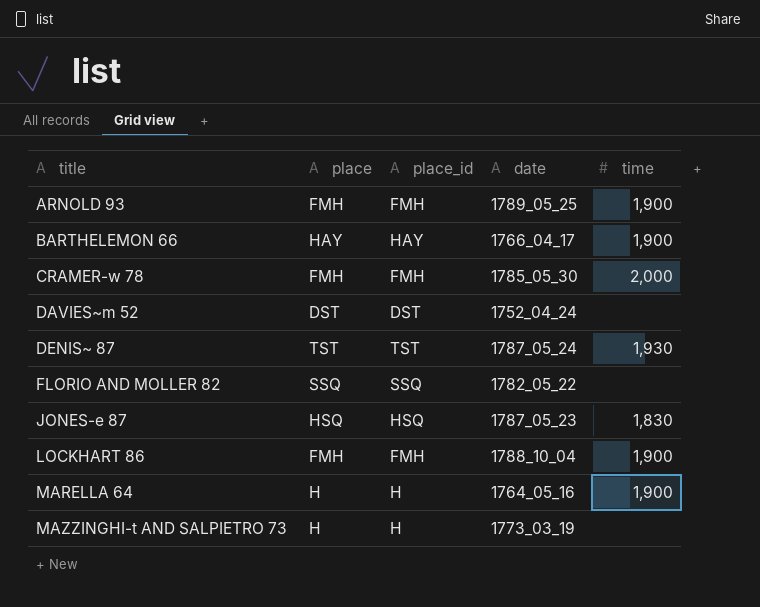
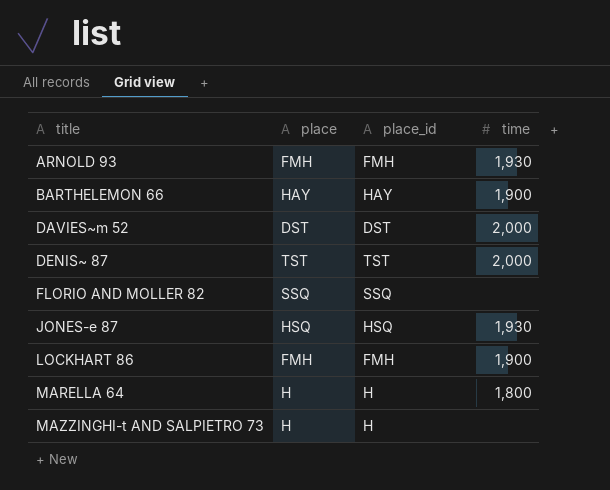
column date | position: 4 -> none
row CRAMER-w 78: FMH | FMH | 1785_05_30 | 2,000 -> none
ARNOLD 93 | time: 1,900 -> 1,930
DAVIES~m 52 | time: none -> 2,000
DENIS~ 87 | time: 1,930 -> 2,000
JONES-e 87 | time: 1,830 -> 1,930
MARELLA 64 | time: 1,900 -> 1,800

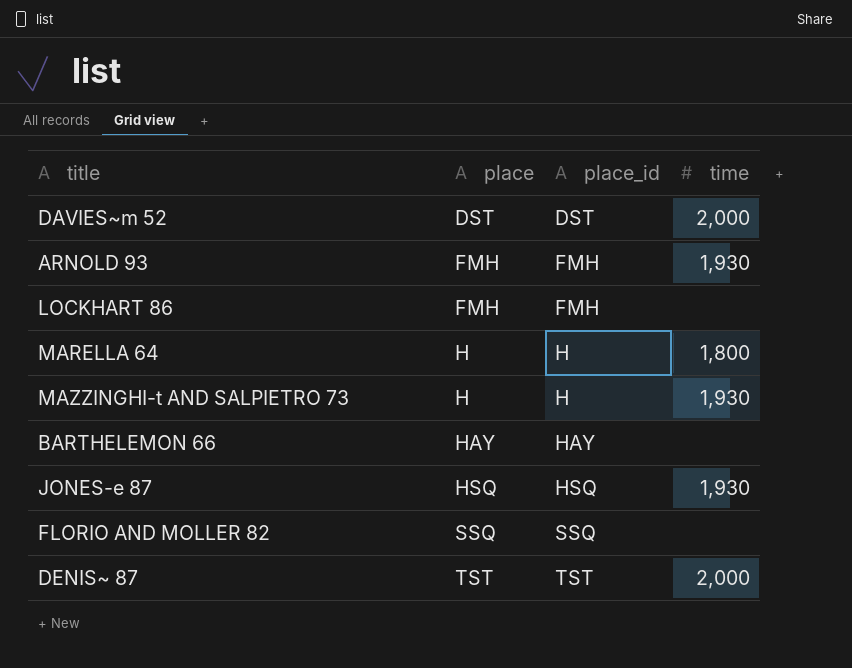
row order: title ascending -> place ascending
LOCKHART 86 | time: 1,900 -> none
MAZZINGHI-t AND SALPIETRO 73 | time: none -> 1,930
BARTHELEMON 66 | time: 1,900 -> none

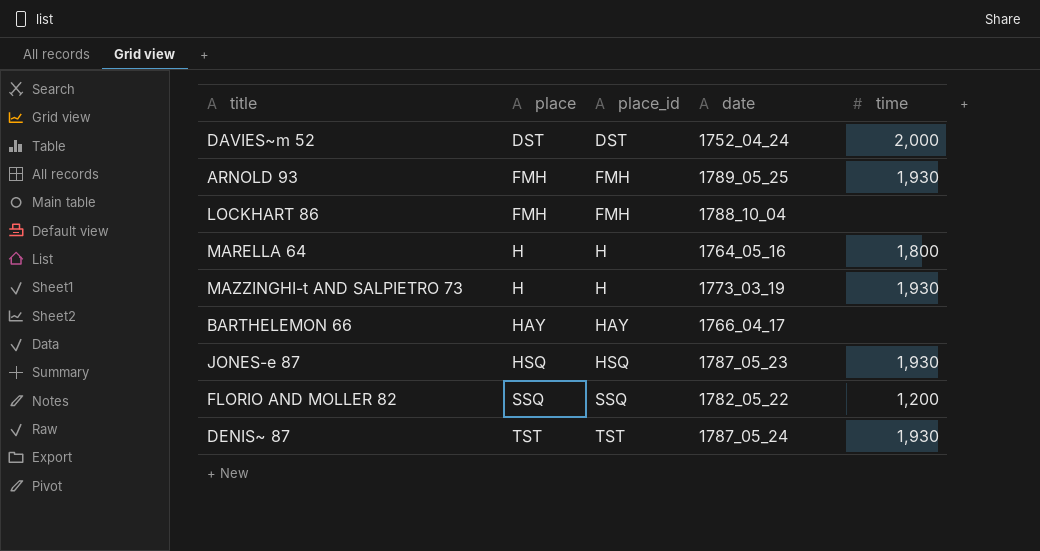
column date | position: none -> 4
FLORIO AND MOLLER 82 | time: none -> 1,200
DENIS~ 87 | time: 2,000 -> 1,930

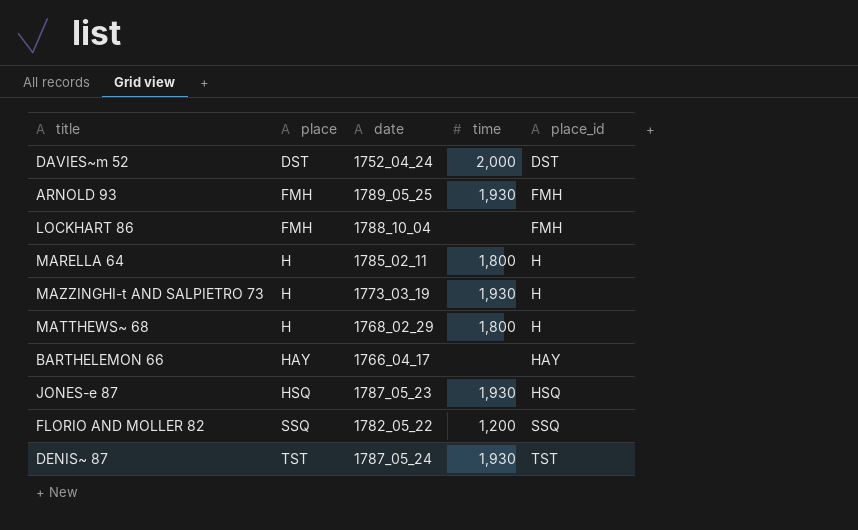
column place_id | position: 3 -> 5
MARELLA 64 | date: 1764_05_16 -> 1785_02_11
row MATTHEWS~ 68: none -> H | 1768_02_29 | 1,800 | H

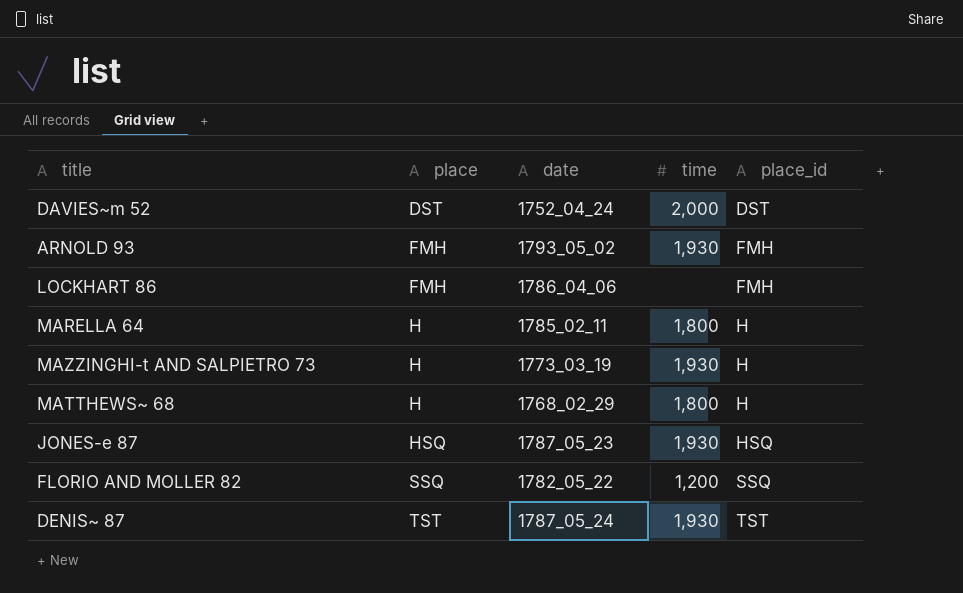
row BARTHELEMON 66: HAY | 1766_04_17 | none | HAY -> none
ARNOLD 93 | date: 1789_05_25 -> 1793_05_02
LOCKHART 86 | date: 1788_10_04 -> 1786_04_06

